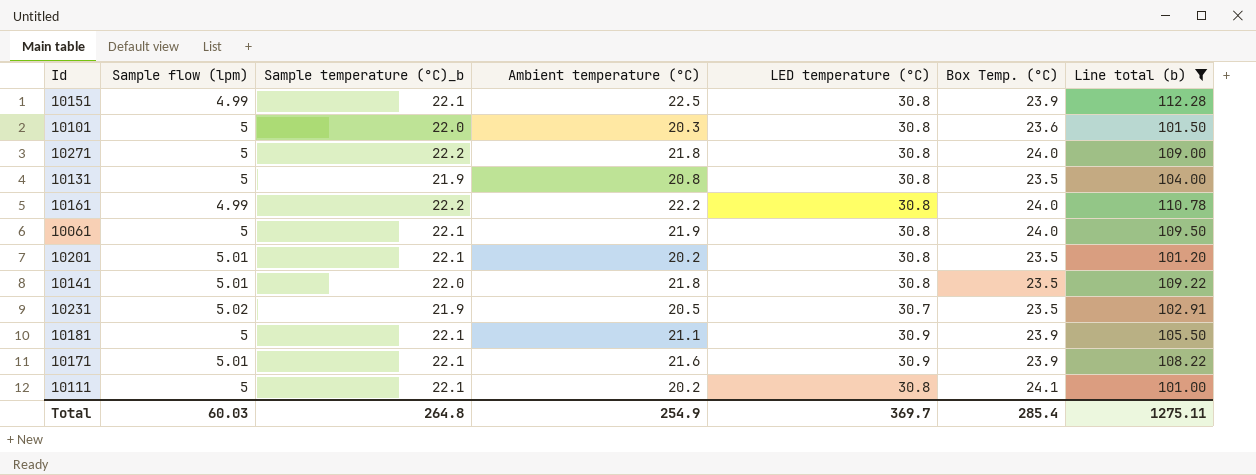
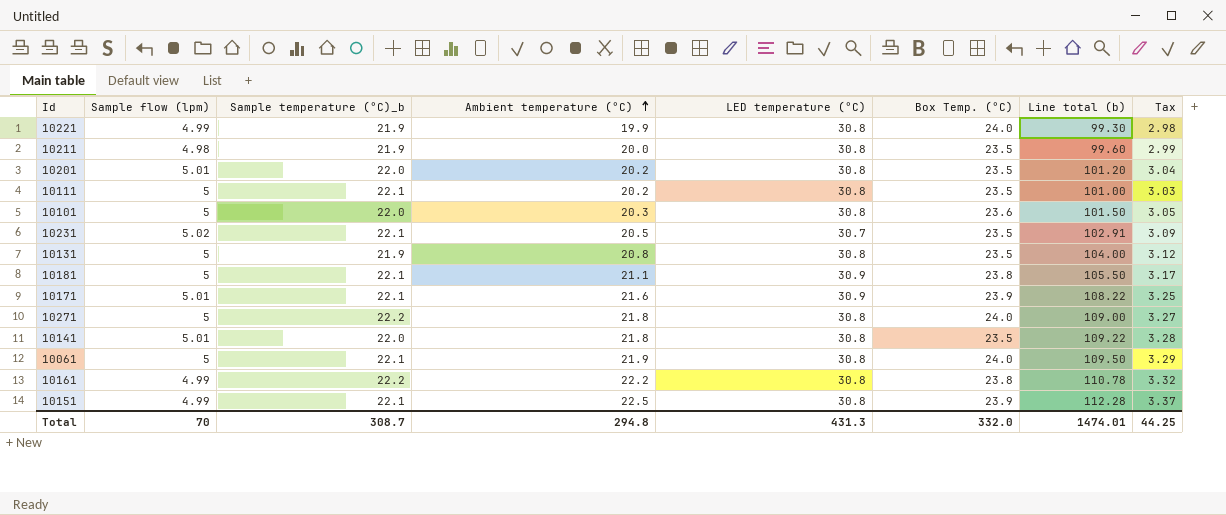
filter: Line total (b) >= 101.00 -> none
row order: none -> Ambient temperature (°C) ascending
column Tax | formula: none -> [Line total (b)] * 0.03
10201 | Sample temperature (°C)_b: 22.1 -> 22.0
10111 | Box Temp. (°C): 24.1 -> 23.5
10231 | Sample temperature (°C)_b: 21.9 -> 22.1
10181 | Box Temp. (°C): 23.9 -> 23.8
10161 | Box Temp. (°C): 24.0 -> 23.8
Total | Sample flow (lpm): 60.03 -> 70
Total | Sample temperature (°C)_b: 264.8 -> 308.7
Total | Ambient temperature (°C): 254.9 -> 294.8
Total | LED temperature (°C): 369.7 -> 431.3
Total | Box Temp. (°C): 285.4 -> 332.0
Total | Line total (b): 1275.11 -> 1474.01

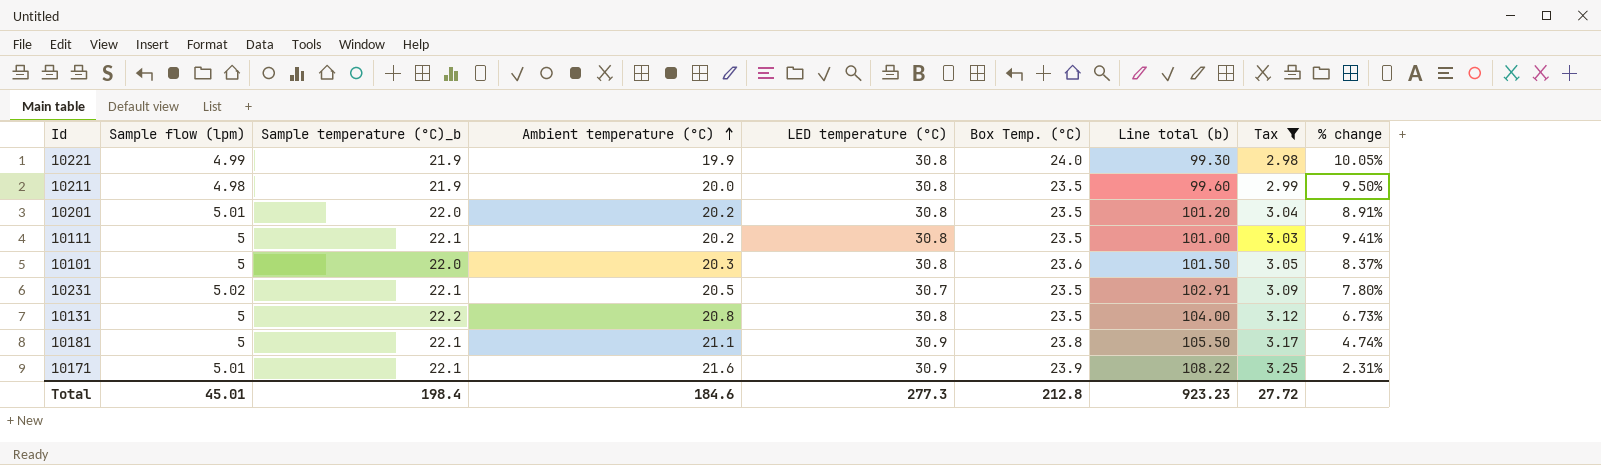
filter: none -> Tax <= 3.25
column % change | formula: none -> ([Sample temperature (°C)_b] - [Ambient temperature (°C)]) / [Ambient temperature (°C)]
10131 | Sample temperature (°C)_b: 21.9 -> 22.2
Total | Sample flow (lpm): 70 -> 45.01
Total | Sample temperature (°C)_b: 308.7 -> 198.4
Total | Ambient temperature (°C): 294.8 -> 184.6
Total | LED temperature (°C): 431.3 -> 277.3
Total | Box Temp. (°C): 332.0 -> 212.8
Total | Line total (b): 1474.01 -> 923.23
Total | Tax: 44.25 -> 27.72

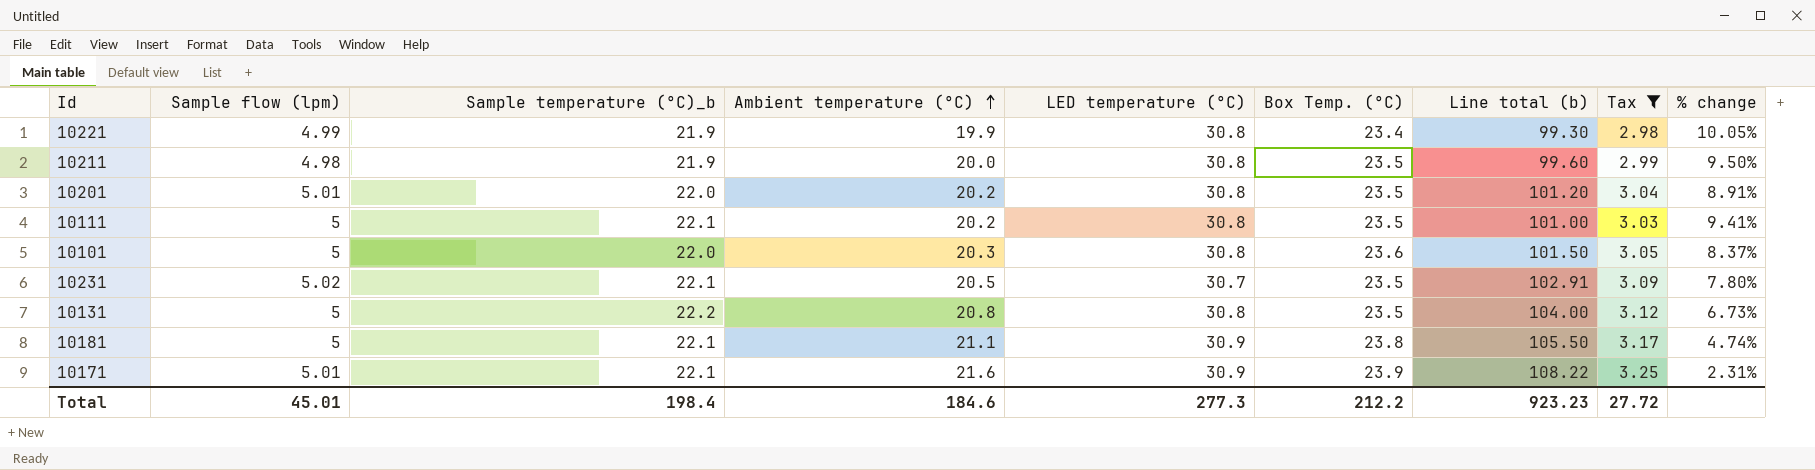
10221 | Box Temp. (°C): 24.0 -> 23.4
Total | Box Temp. (°C): 212.8 -> 212.2

